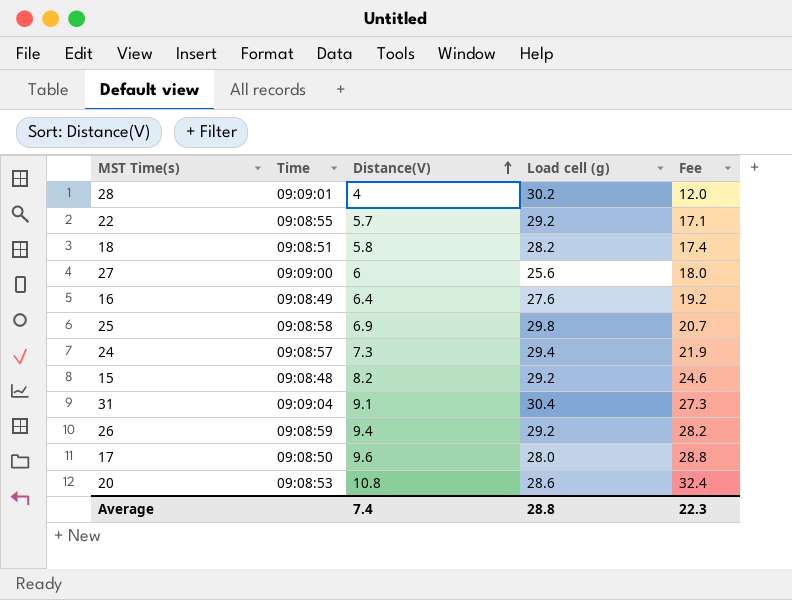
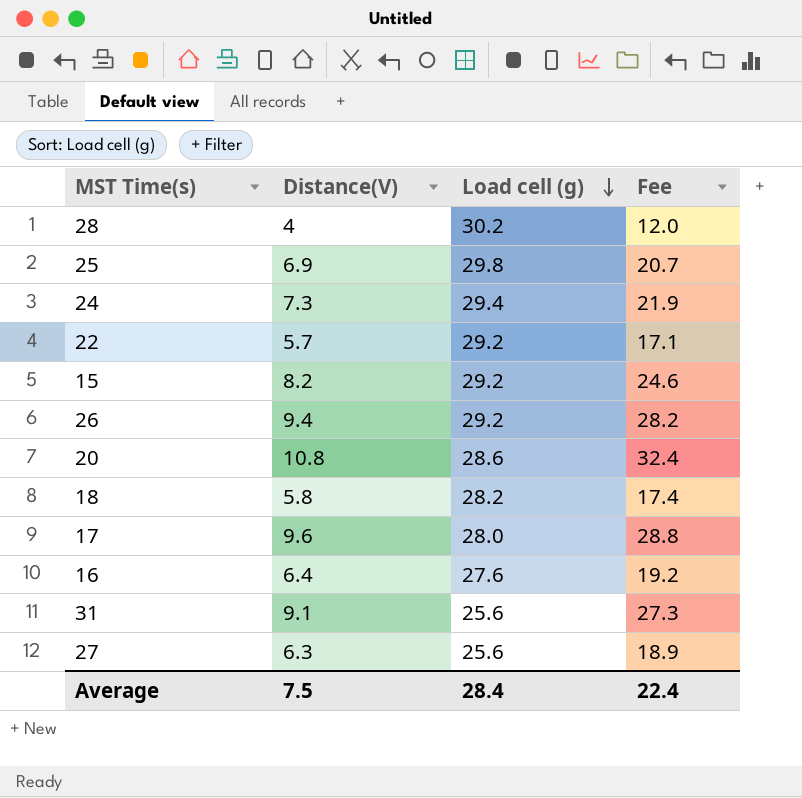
row order: Distance(V) ascending -> Load cell (g) descending
column Time | position: 2 -> none
31 | Load cell (g): 30.4 -> 25.6
27 | Distance(V): 6 -> 6.3
27 | Fee: 18.0 -> 18.9
Average | Distance(V): 7.4 -> 7.5
Average | Load cell (g): 28.8 -> 28.4
Average | Fee: 22.3 -> 22.4

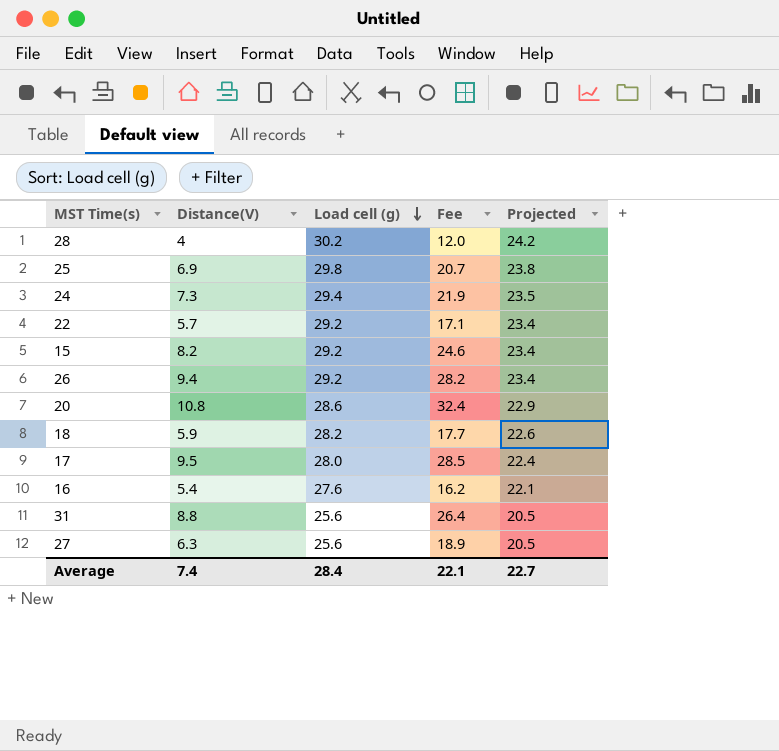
column Projected | formula: none -> [Load cell (g)] * 0.8
18 | Distance(V): 5.8 -> 5.9
18 | Fee: 17.4 -> 17.7
17 | Distance(V): 9.6 -> 9.5
17 | Fee: 28.8 -> 28.5
16 | Distance(V): 6.4 -> 5.4
16 | Fee: 19.2 -> 16.2
31 | Distance(V): 9.1 -> 8.8
31 | Fee: 27.3 -> 26.4
Average | Distance(V): 7.5 -> 7.4
Average | Fee: 22.4 -> 22.1

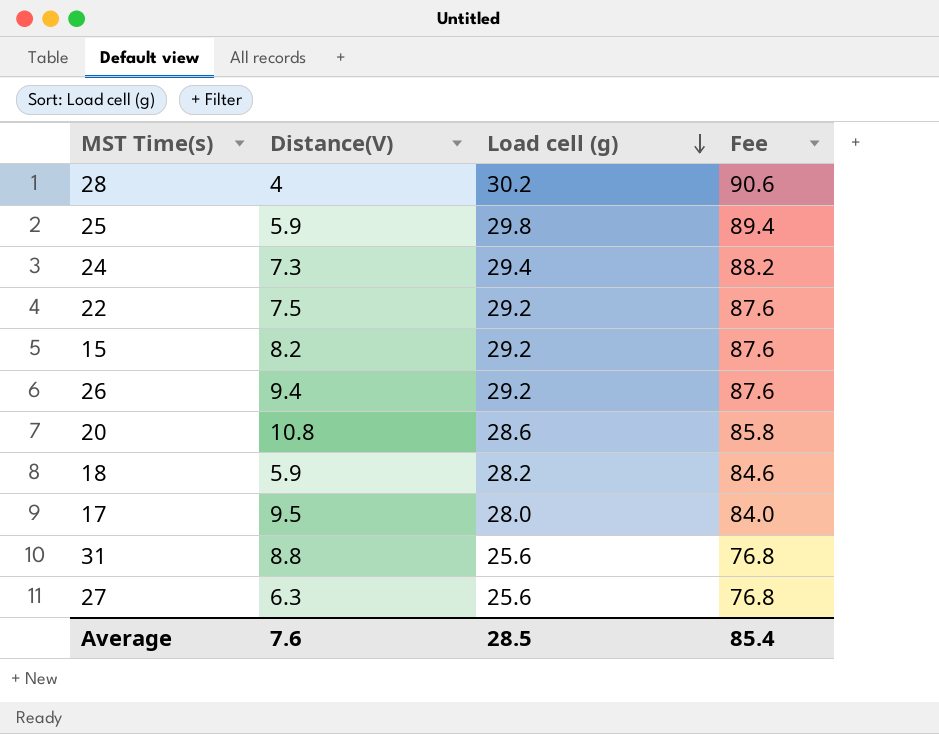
column Projected | formula: [Load cell (g)] * 0.8 -> none
column Fee | formula: [Distance(V)] * 3 -> [Load cell (g)] * 3
row 16: 5.4 | 27.6 | 16.2 | 22.1 -> none
25 | Distance(V): 6.9 -> 5.9
22 | Distance(V): 5.7 -> 7.5
Average | Distance(V): 7.4 -> 7.6
Average | Load cell (g): 28.4 -> 28.5
Average | Fee: 22.1 -> 85.4

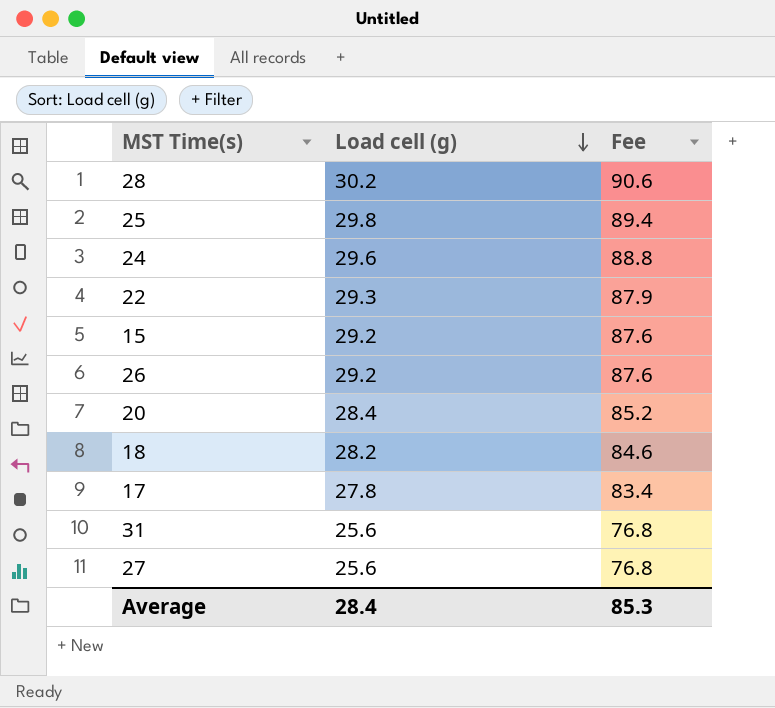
column Distance(V) | position: 2 -> none
24 | Load cell (g): 29.4 -> 29.6
24 | Fee: 88.2 -> 88.8
22 | Load cell (g): 29.2 -> 29.3
22 | Fee: 87.6 -> 87.9
20 | Load cell (g): 28.6 -> 28.4
20 | Fee: 85.8 -> 85.2
17 | Load cell (g): 28.0 -> 27.8
17 | Fee: 84.0 -> 83.4
Average | Load cell (g): 28.5 -> 28.4
Average | Fee: 85.4 -> 85.3

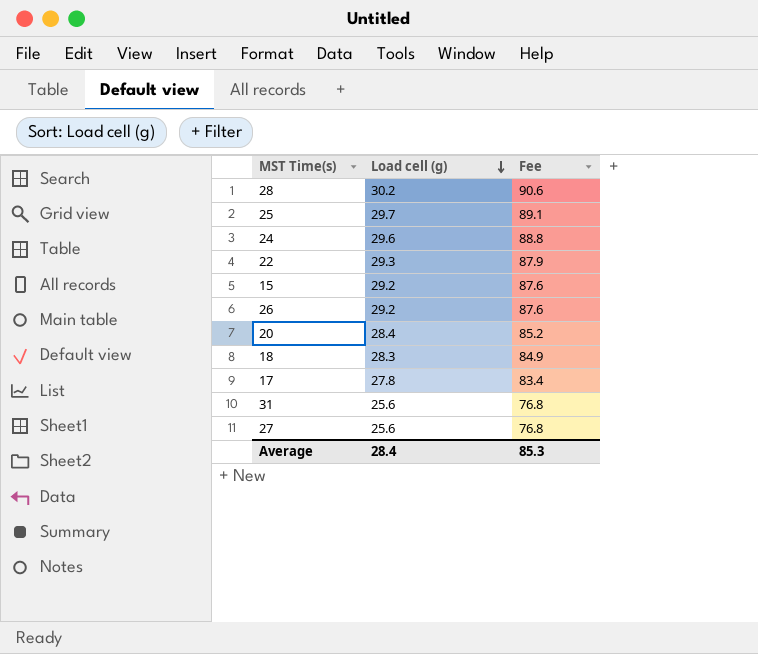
25 | Load cell (g): 29.8 -> 29.7
25 | Fee: 89.4 -> 89.1
18 | Load cell (g): 28.2 -> 28.3
18 | Fee: 84.6 -> 84.9

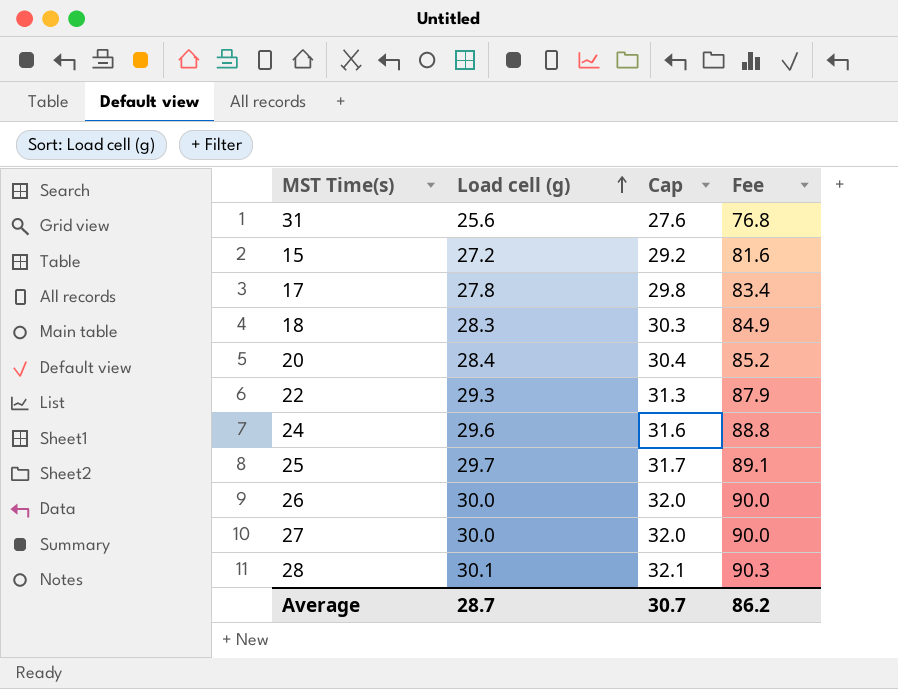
row order: Load cell (g) descending -> Load cell (g) ascending
column Cap | formula: none -> [Load cell (g)] + 2
15 | Load cell (g): 29.2 -> 27.2
15 | Fee: 87.6 -> 81.6
26 | Load cell (g): 29.2 -> 30.0
26 | Fee: 87.6 -> 90.0
27 | Load cell (g): 25.6 -> 30.0
27 | Fee: 76.8 -> 90.0
28 | Load cell (g): 30.2 -> 30.1
28 | Fee: 90.6 -> 90.3
Average | Load cell (g): 28.4 -> 28.7
Average | Fee: 85.3 -> 86.2

